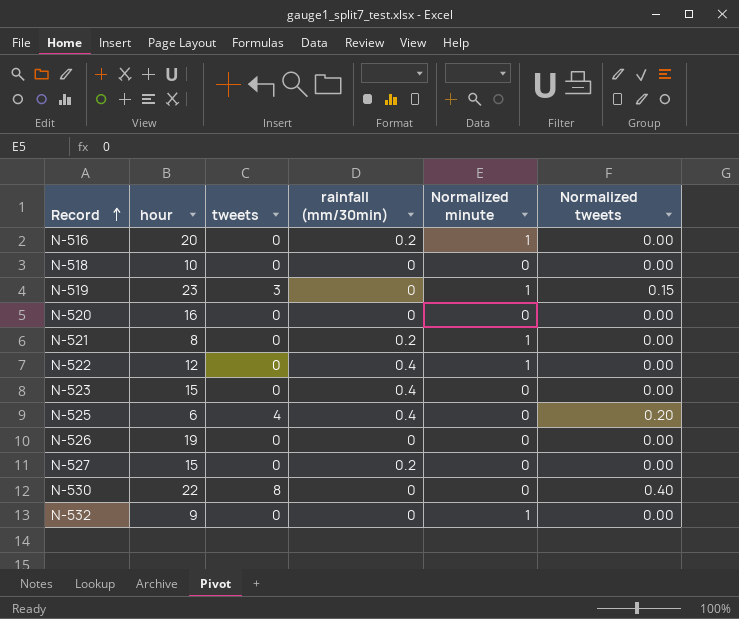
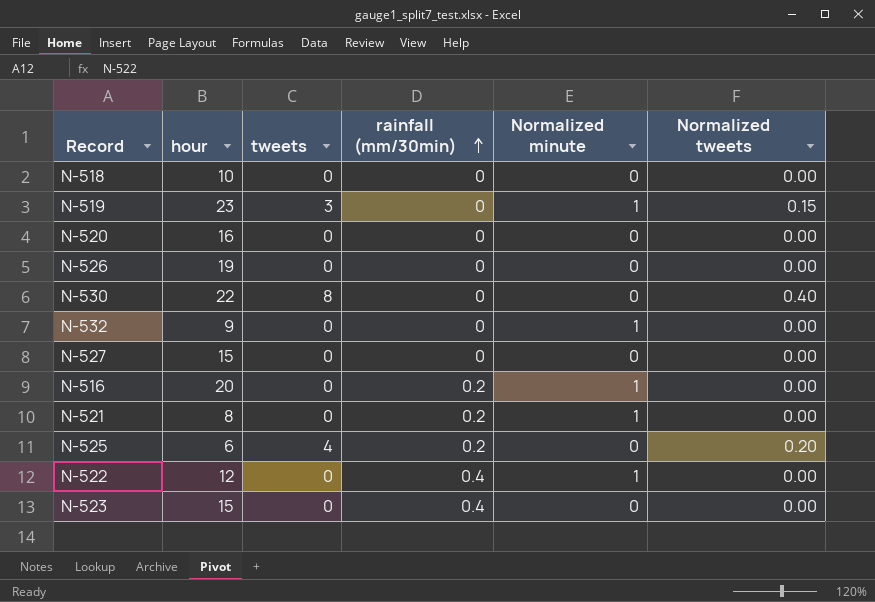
row order: Record ascending -> rainfall (mm/30min) ascending
N-527 | rainfall (mm/30min): 0.2 -> 0
N-525 | rainfall (mm/30min): 0.4 -> 0.2

